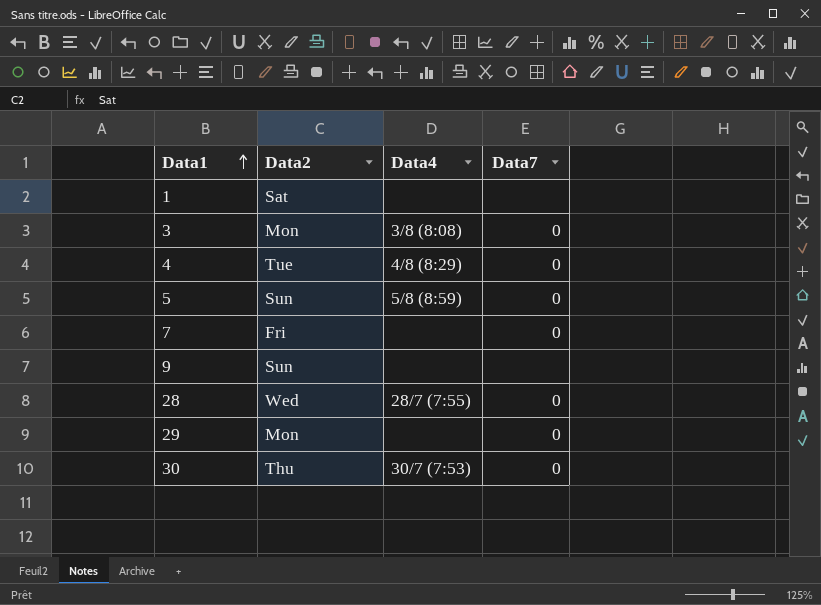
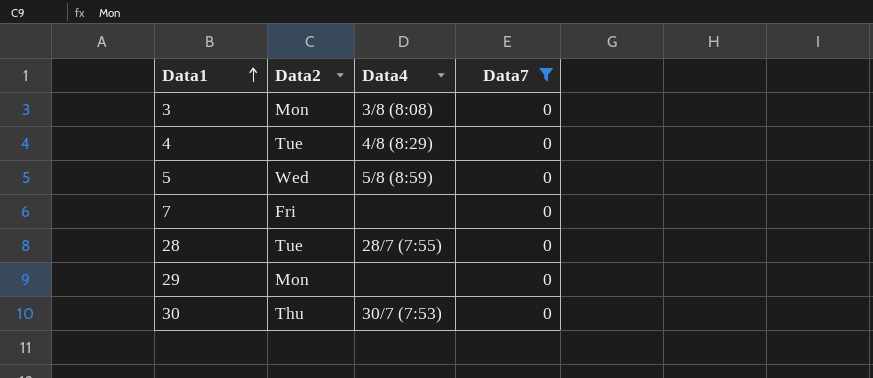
filter: none -> Data7 = 0
5 | Data2: Sun -> Wed
28 | Data2: Wed -> Tue

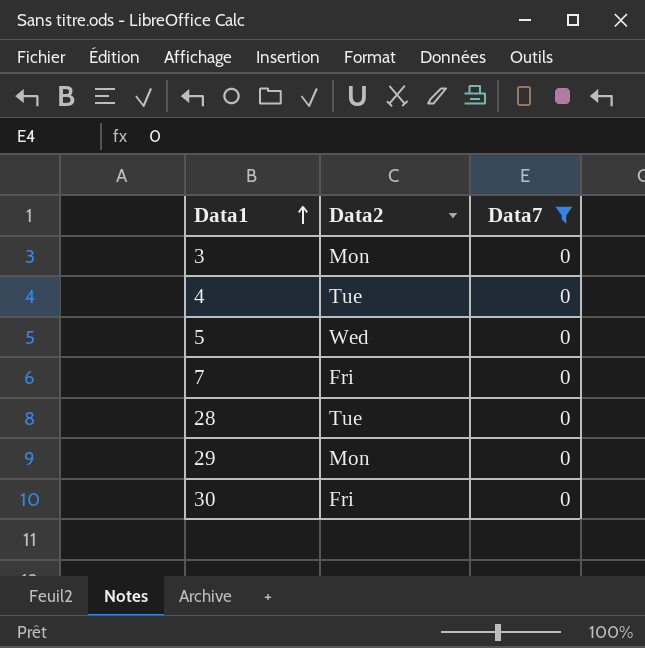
column Data4 | position: 3 -> none
30 | Data2: Thu -> Fri

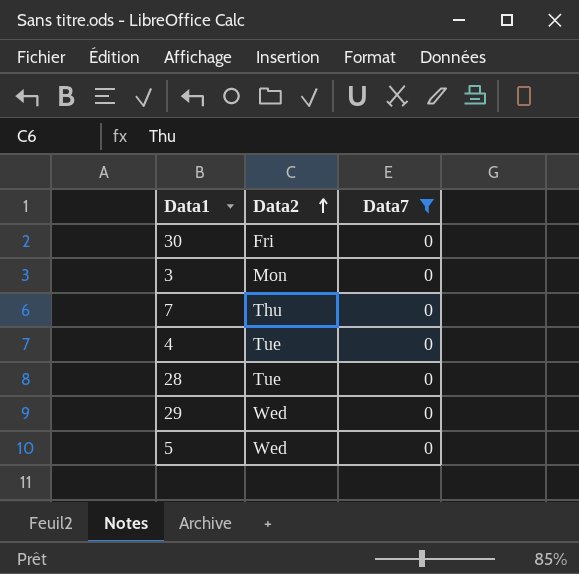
row order: Data1 ascending -> Data2 ascending
7 | Data2: Fri -> Thu
29 | Data2: Mon -> Wed

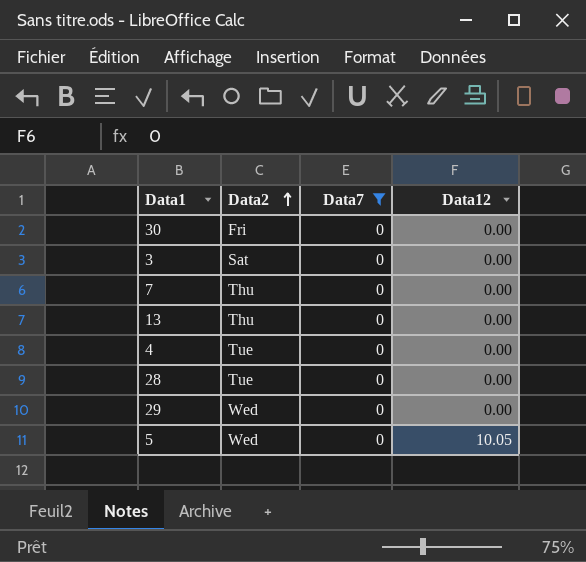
column Data12 | position: none -> 4
3 | Data2: Mon -> Sat
row 13: none -> Thu | 0 | 0.00

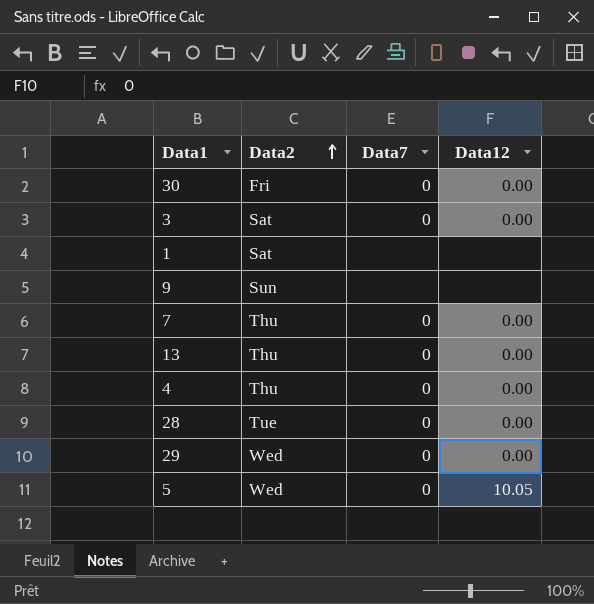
filter: Data7 = 0 -> none
4 | Data2: Tue -> Thu

